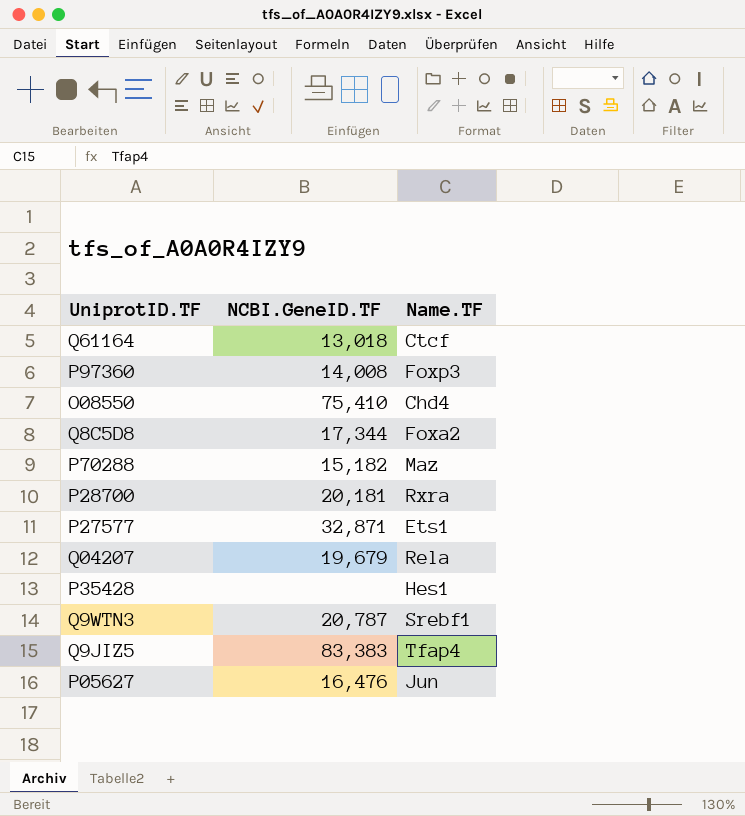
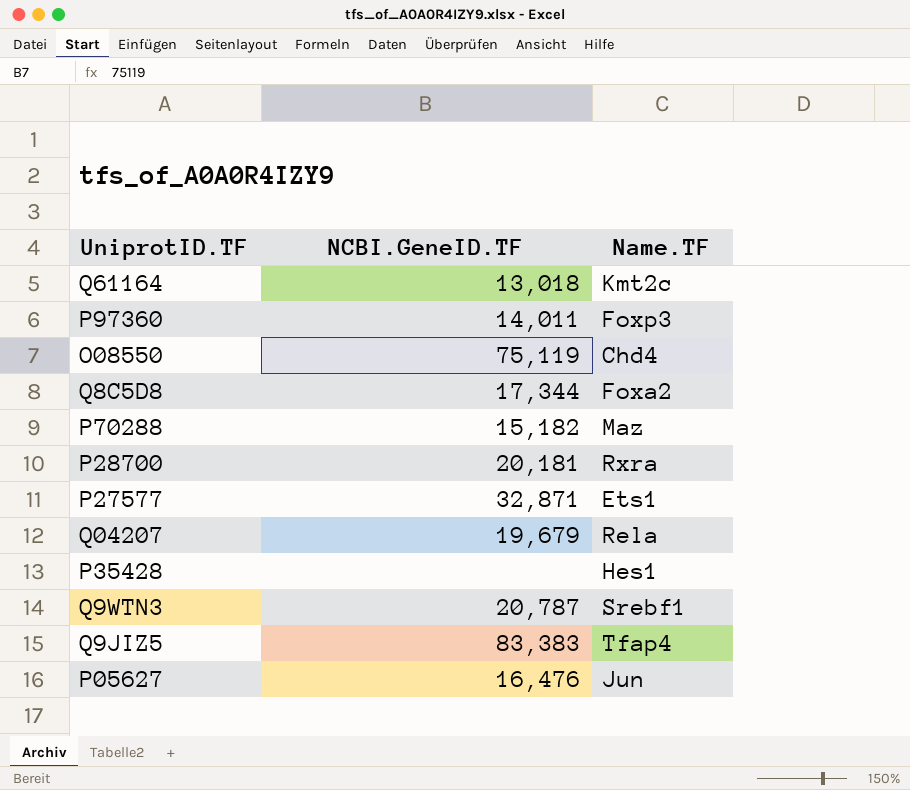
Q61164 | Name.TF: Ctcf -> Kmt2c
P97360 | NCBI.GeneID.TF: 14,008 -> 14,011
O08550 | NCBI.GeneID.TF: 75,410 -> 75,119

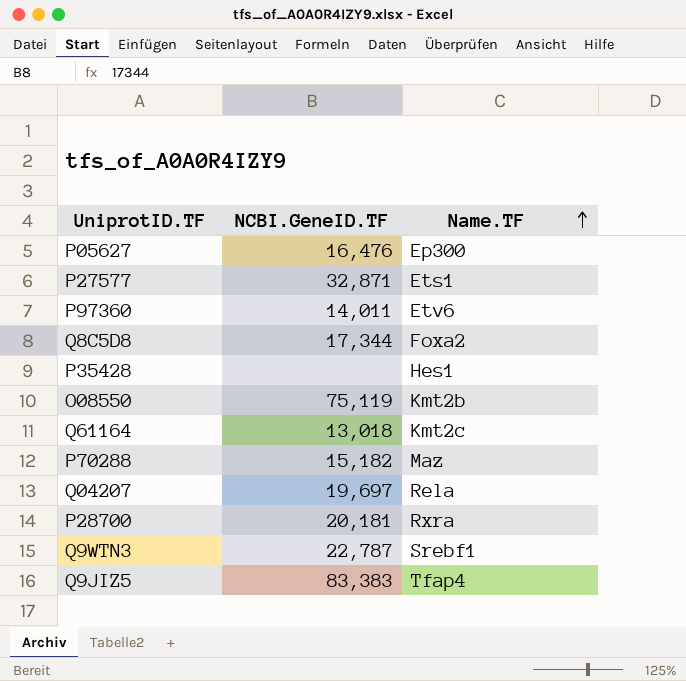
row order: none -> Name.TF ascending
P05627 | Name.TF: Jun -> Ep300
P97360 | Name.TF: Foxp3 -> Etv6
O08550 | Name.TF: Chd4 -> Kmt2b
Q04207 | NCBI.GeneID.TF: 19,679 -> 19,697
Q9WTN3 | NCBI.GeneID.TF: 20,787 -> 22,787

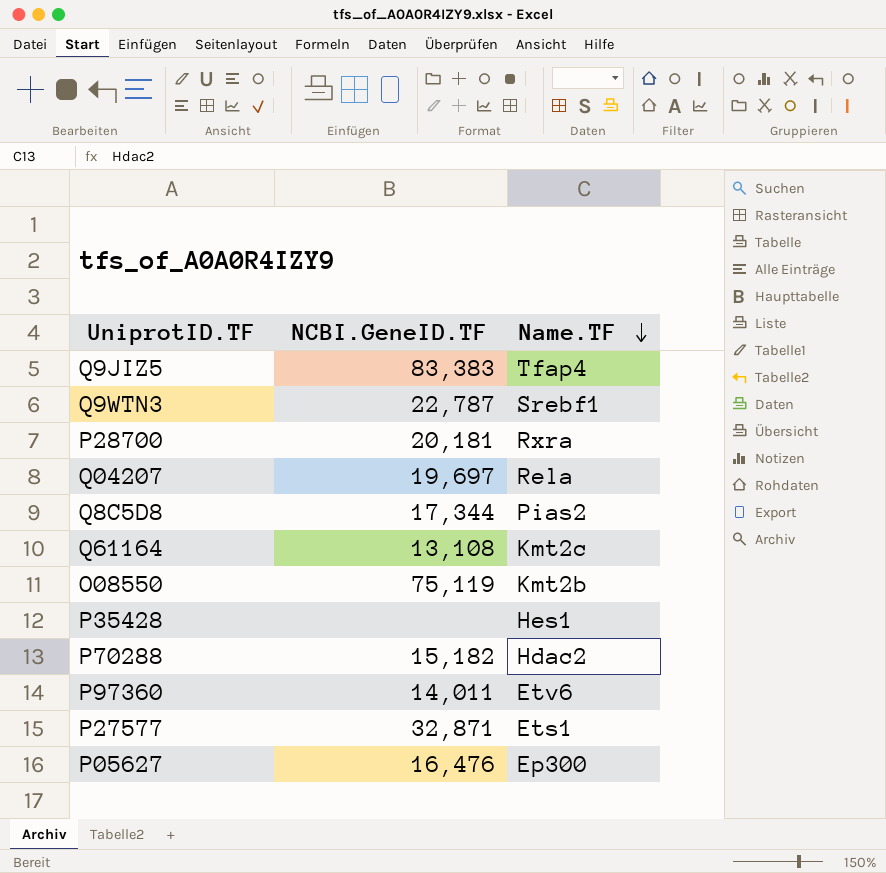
row order: Name.TF ascending -> Name.TF descending
Q8C5D8 | Name.TF: Foxa2 -> Pias2
Q61164 | NCBI.GeneID.TF: 13,018 -> 13,108
P70288 | Name.TF: Maz -> Hdac2

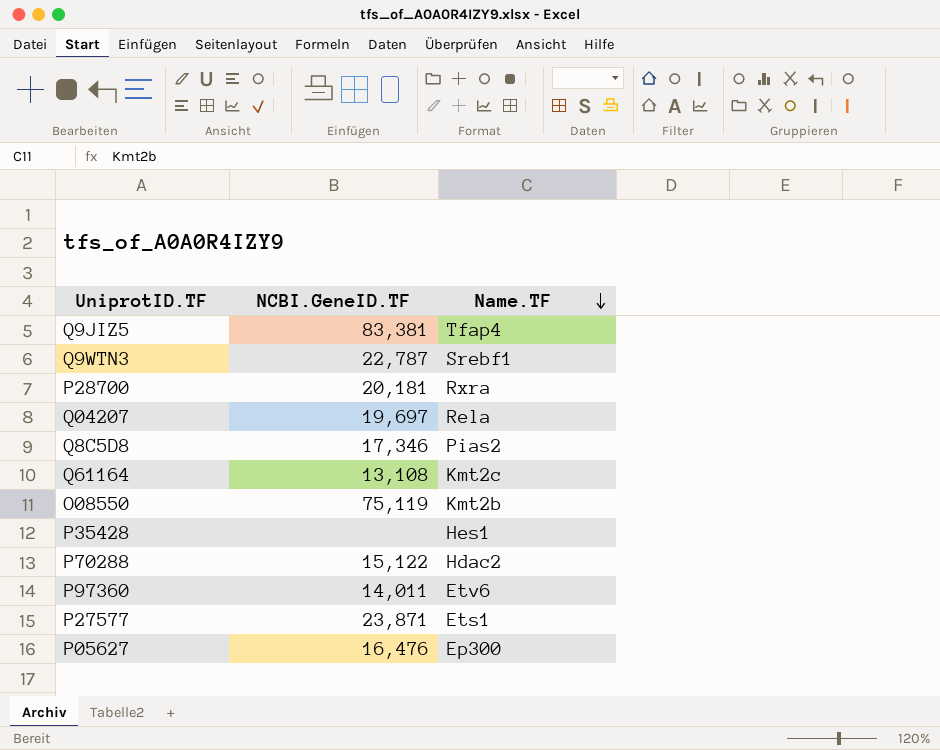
Q9JIZ5 | NCBI.GeneID.TF: 83,383 -> 83,381
Q8C5D8 | NCBI.GeneID.TF: 17,344 -> 17,346
P70288 | NCBI.GeneID.TF: 15,182 -> 15,122
P27577 | NCBI.GeneID.TF: 32,871 -> 23,871

